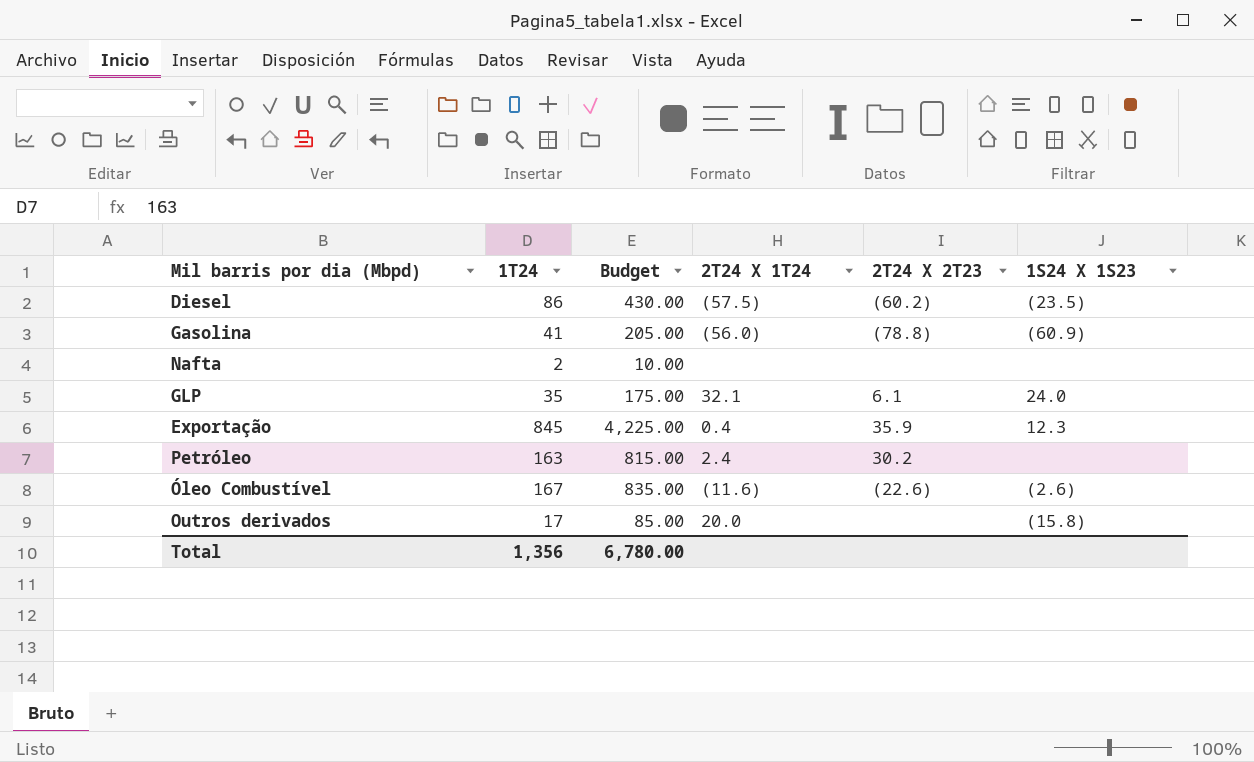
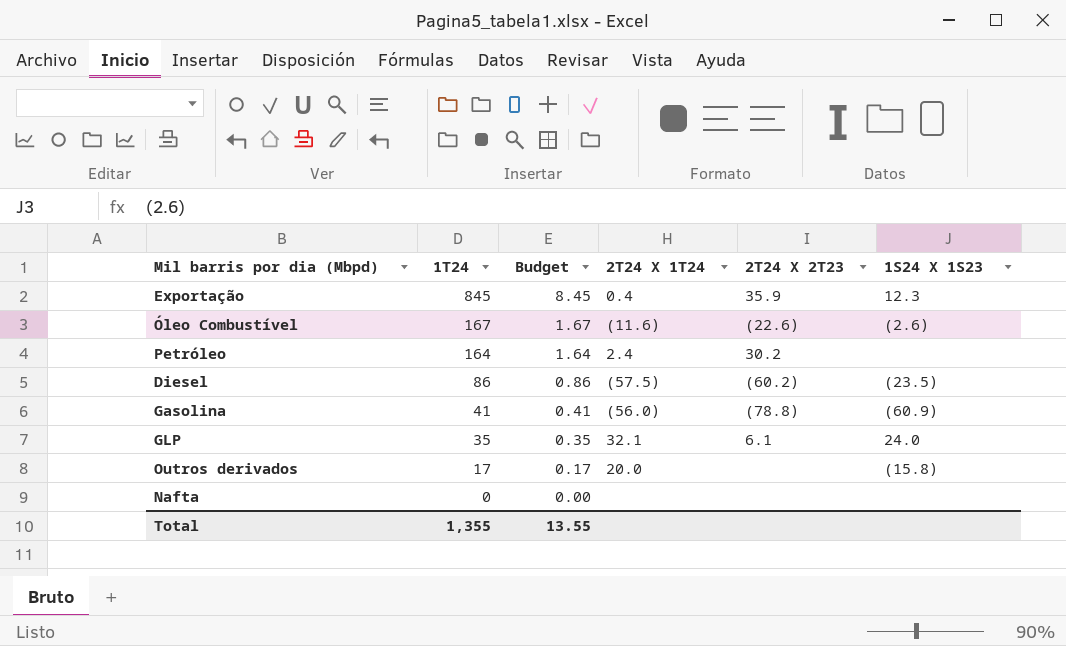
row order: none -> 1T24 descending
column Budget | formula: [1T24] * 5 -> [1T24] * 0.01
Petróleo | 1T24: 163 -> 164
Nafta | 1T24: 2 -> 0
Total | 1T24: 1,356 -> 1,355
Total | Budget: 6,780.00 -> 13.55

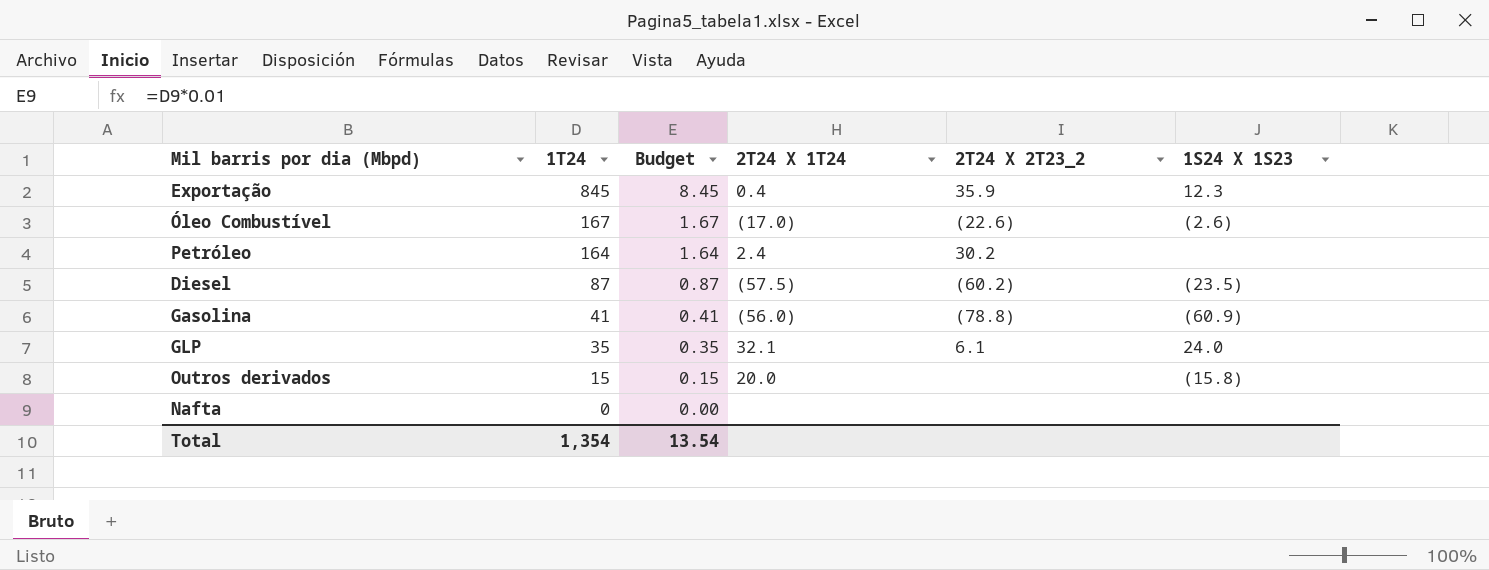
column name: 2T24 X 2T23 -> 2T24 X 2T23_2
Óleo Combustível | 2T24 X 1T24: (11.6) -> (17.0)
Diesel | 1T24: 86 -> 87
Diesel | Budget: 0.86 -> 0.87
Outros derivados | 1T24: 17 -> 15
Outros derivados | Budget: 0.17 -> 0.15
Total | 1T24: 1,355 -> 1,354
Total | Budget: 13.55 -> 13.54

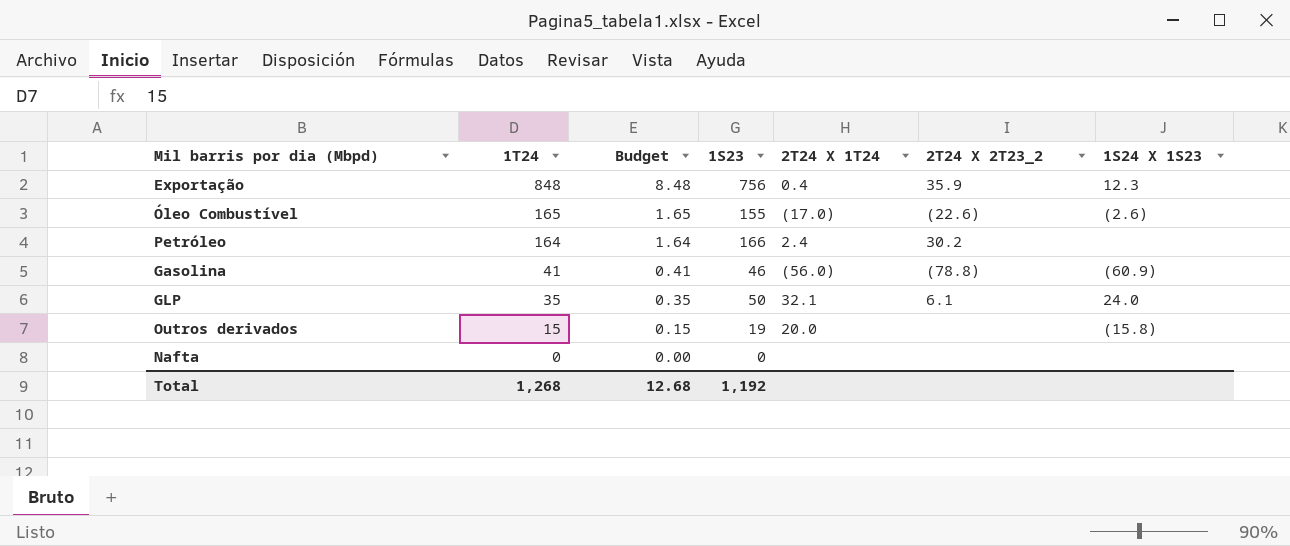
column 1S23 | position: none -> 4
row Diesel: 87 | 0.87 | (57.5) | (60.2) | (23.5) -> none
Exportação | 1T24: 845 -> 848
Exportação | Budget: 8.45 -> 8.48
Óleo Combustível | 1T24: 167 -> 165
Óleo Combustível | Budget: 1.67 -> 1.65
Total | 1T24: 1,354 -> 1,268
Total | Budget: 13.54 -> 12.68

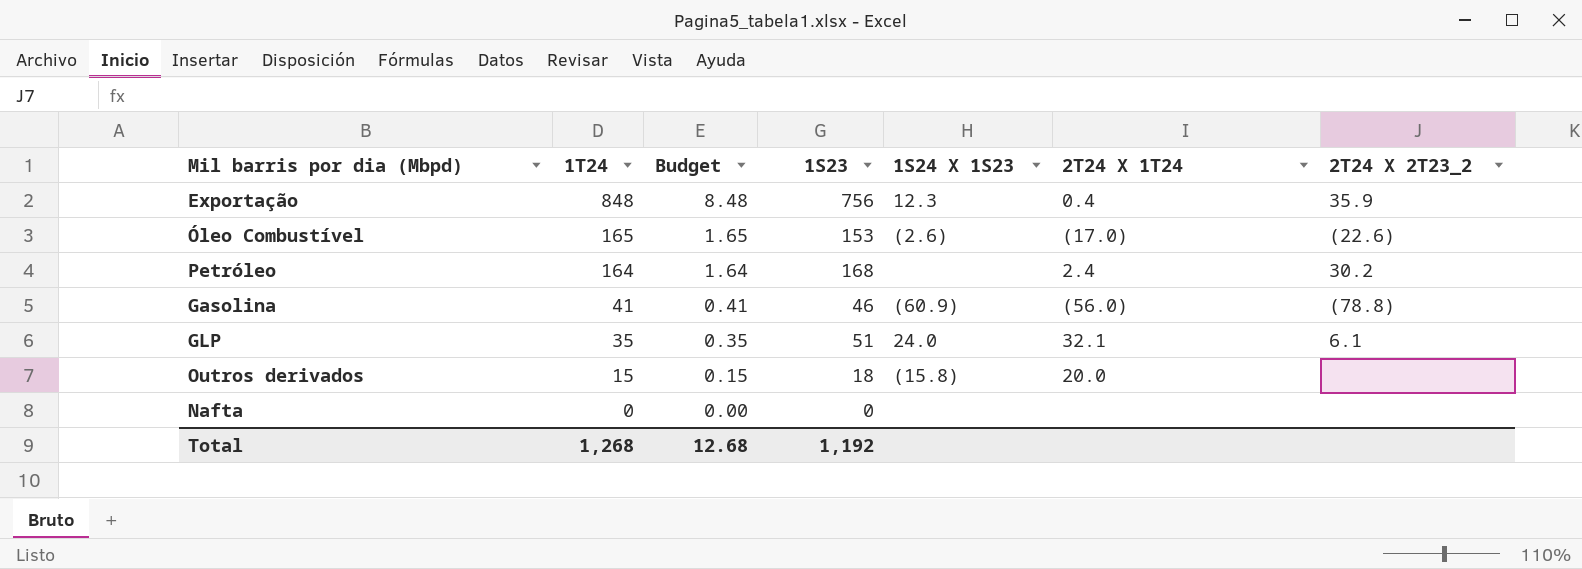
column 1S24 X 1S23 | position: 7 -> 5
Óleo Combustível | 1S23: 155 -> 153
Petróleo | 1S23: 166 -> 168
GLP | 1S23: 50 -> 51
Outros derivados | 1S23: 19 -> 18

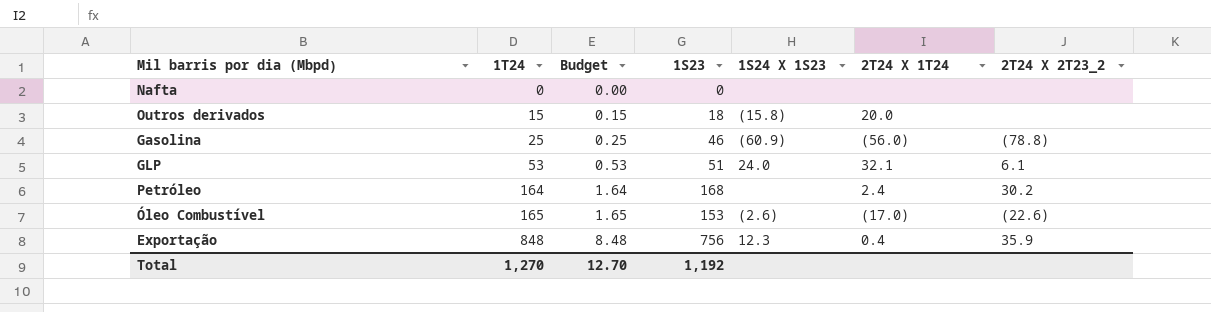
row order: 1T24 descending -> 1T24 ascending
Gasolina | 1T24: 41 -> 25
Gasolina | Budget: 0.41 -> 0.25
GLP | 1T24: 35 -> 53
GLP | Budget: 0.35 -> 0.53
Total | 1T24: 1,268 -> 1,270
Total | Budget: 12.68 -> 12.70

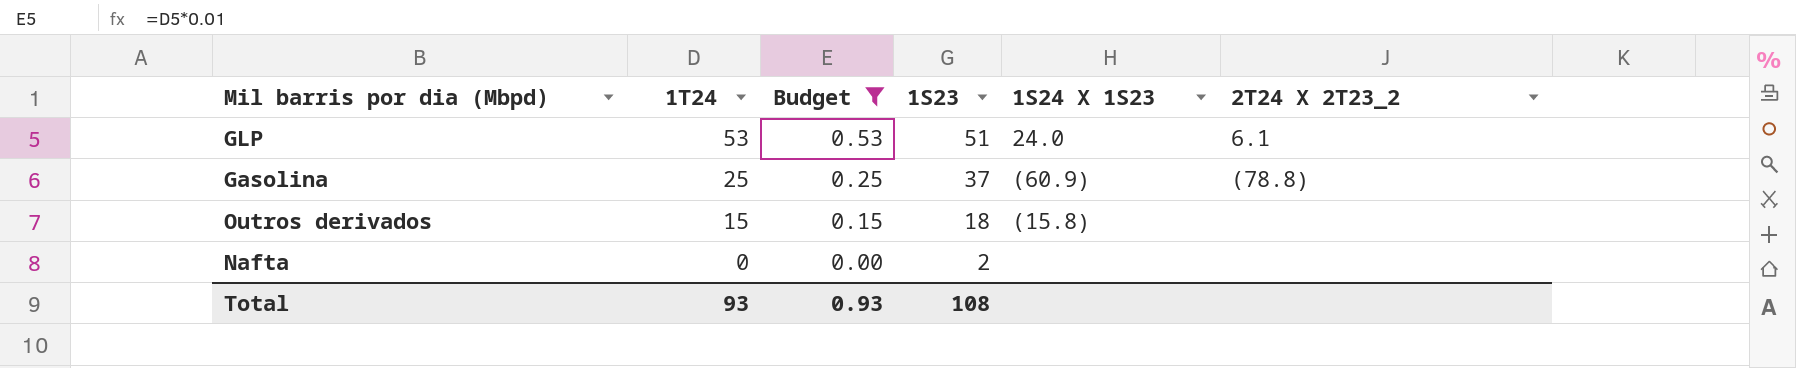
filter: none -> Budget <= 0.53
row order: 1T24 ascending -> 1T24 descending
column 2T24 X 1T24 | position: 6 -> none
Gasolina | 1S23: 46 -> 37
Nafta | 1S23: 0 -> 2
Total | 1T24: 1,270 -> 93
Total | Budget: 12.70 -> 0.93
Total | 1S23: 1,192 -> 108

